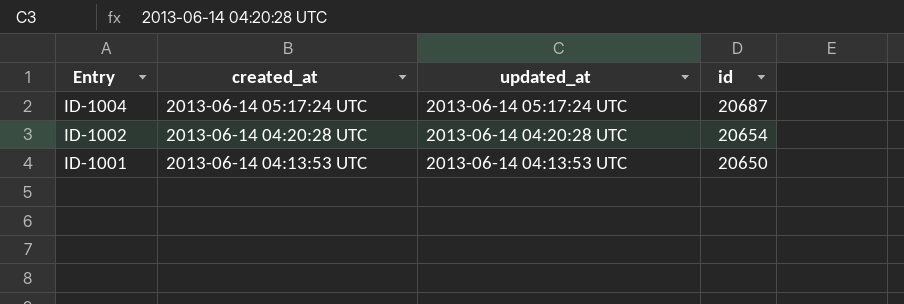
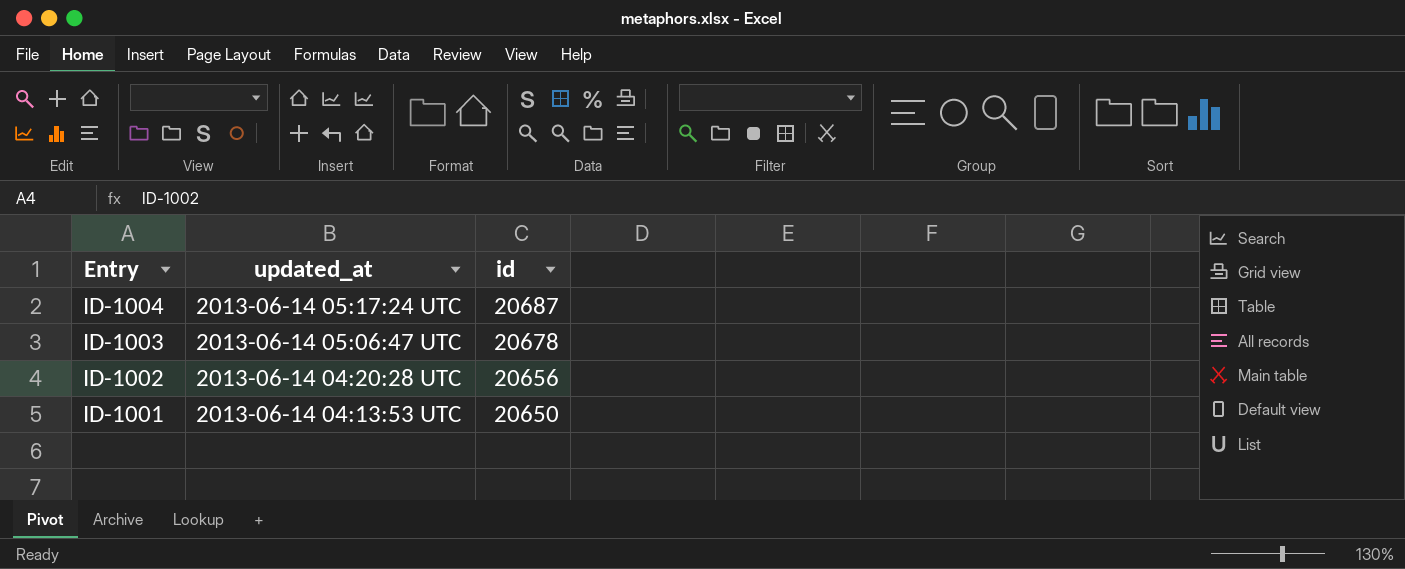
column created_at | position: 2 -> none
row ID-1003: none -> 2013-06-14 05:06:47 UTC | 20678
ID-1002 | id: 20654 -> 20656

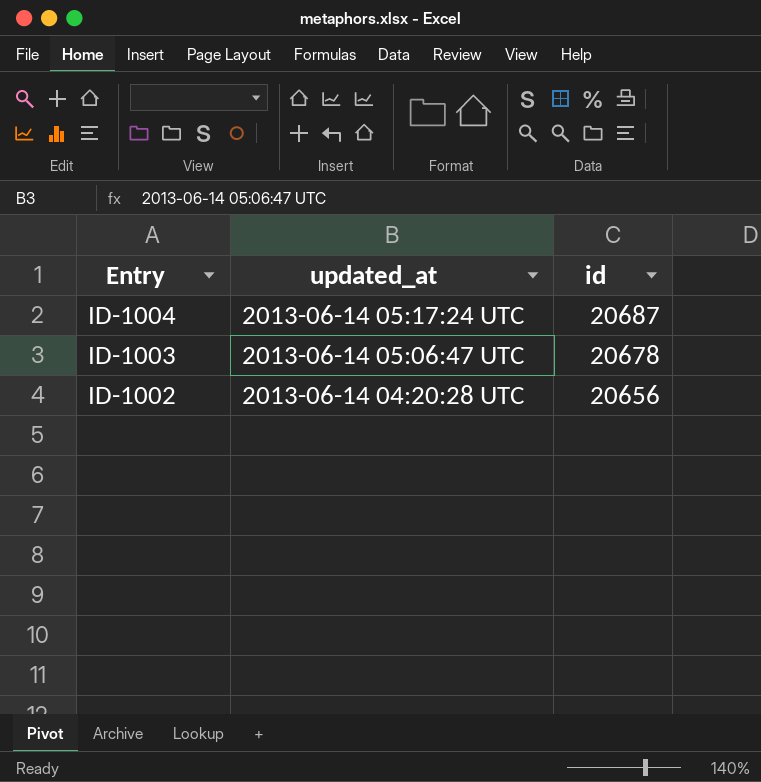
row ID-1001: 2013-06-14 04:13:53 UTC | 20650 -> none

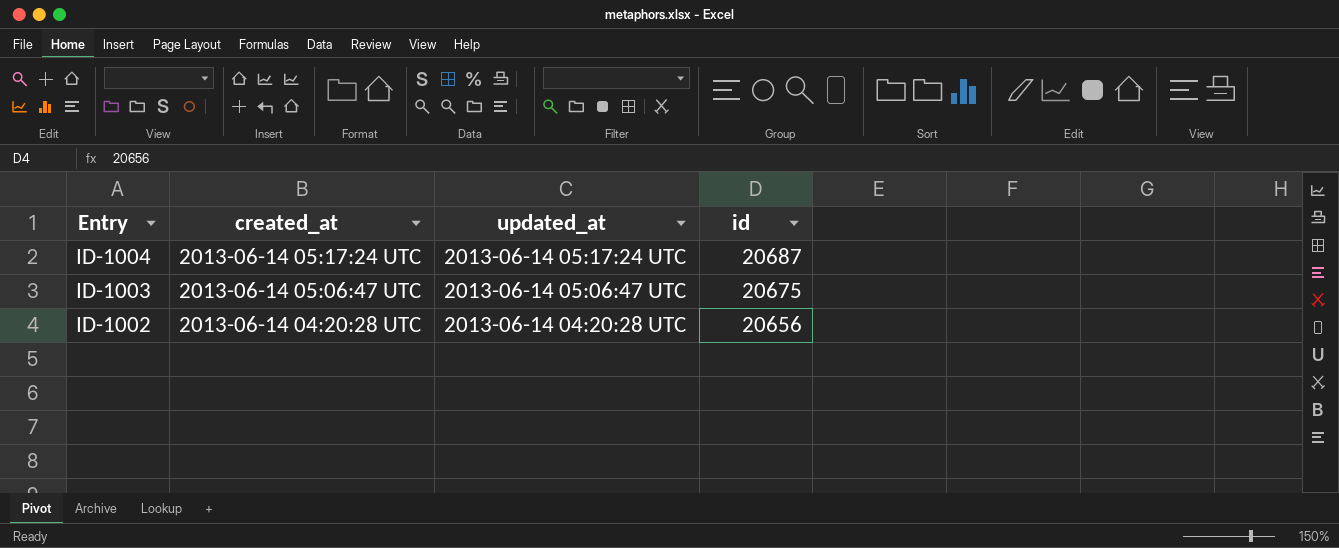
column created_at | position: none -> 2
ID-1003 | id: 20678 -> 20675

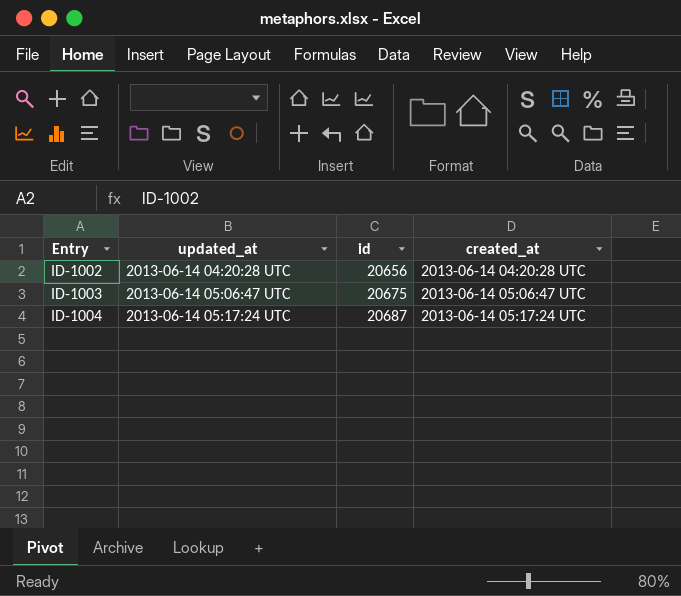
row order: Entry descending -> Entry ascending
column created_at | position: 2 -> 4

